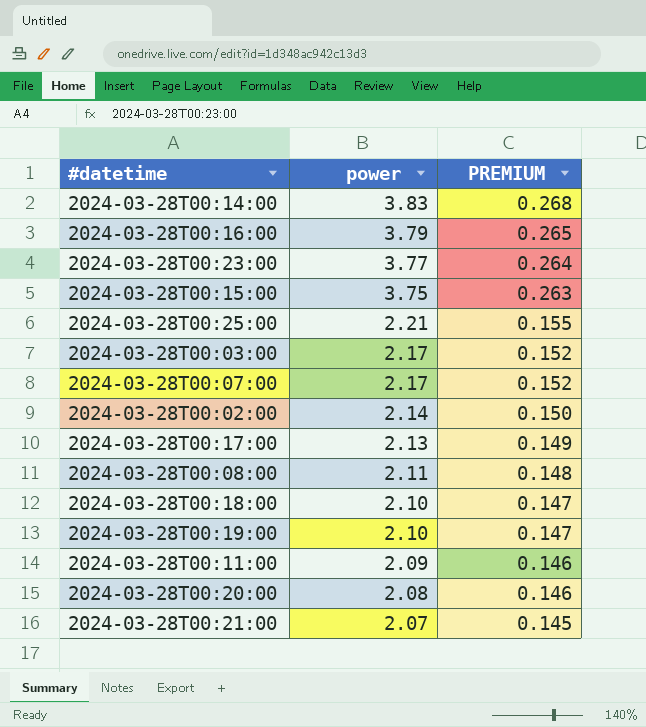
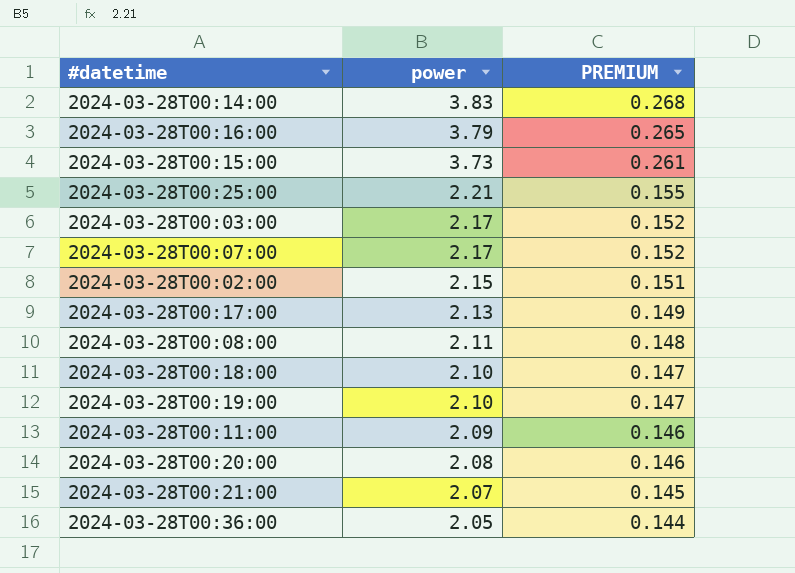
row 2024-03-28T00:23:00: 3.77 | 0.264 -> none
2024-03-28T00:15:00 | power: 3.75 -> 3.73
2024-03-28T00:15:00 | PREMIUM: 0.263 -> 0.261
2024-03-28T00:02:00 | power: 2.14 -> 2.15
2024-03-28T00:02:00 | PREMIUM: 0.150 -> 0.151
row 2024-03-28T00:36:00: none -> 2.05 | 0.144

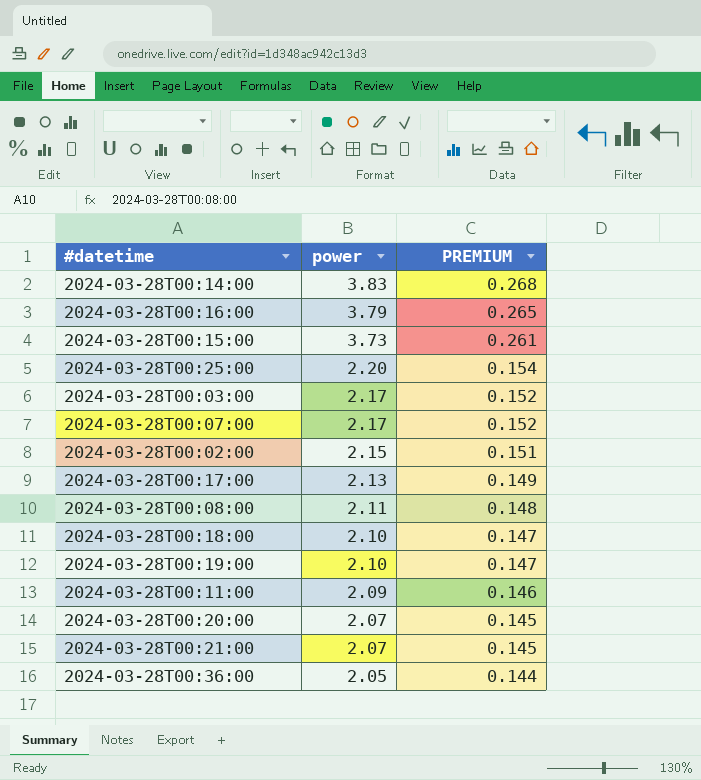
2024-03-28T00:25:00 | power: 2.21 -> 2.20
2024-03-28T00:25:00 | PREMIUM: 0.155 -> 0.154
2024-03-28T00:20:00 | power: 2.08 -> 2.07
2024-03-28T00:20:00 | PREMIUM: 0.146 -> 0.145

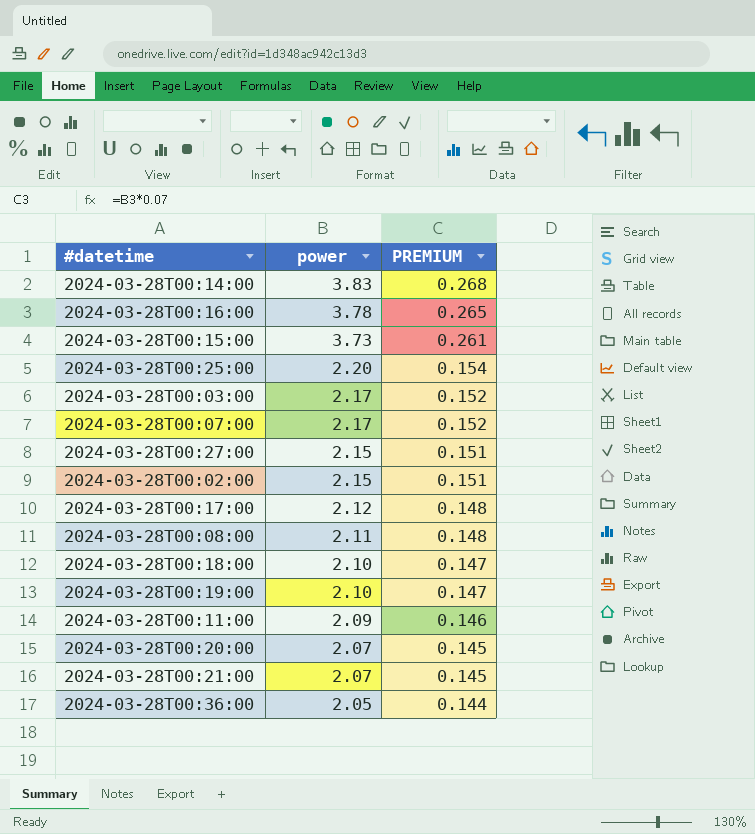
2024-03-28T00:16:00 | power: 3.79 -> 3.78
row 2024-03-28T00:27:00: none -> 2.15 | 0.151
2024-03-28T00:17:00 | power: 2.13 -> 2.12
2024-03-28T00:17:00 | PREMIUM: 0.149 -> 0.148

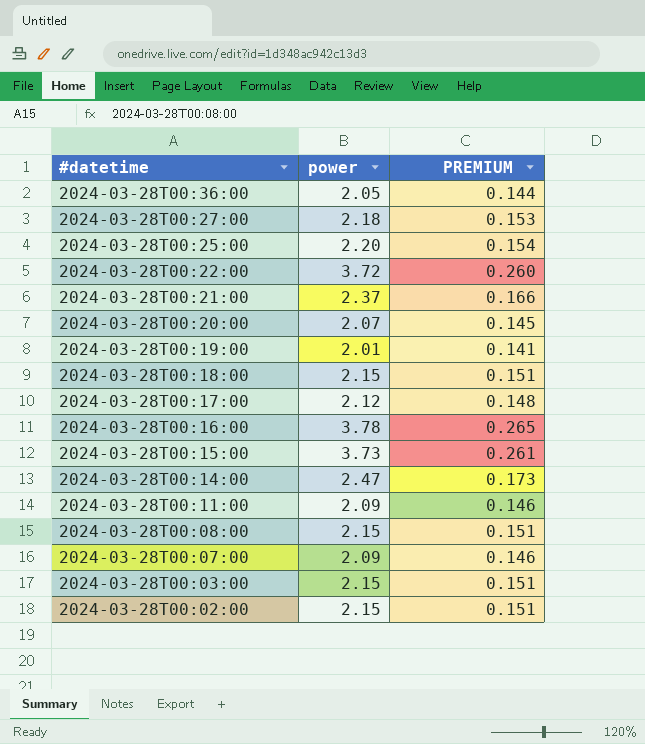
row order: power descending -> #datetime descending
2024-03-28T00:27:00 | power: 2.15 -> 2.18
2024-03-28T00:27:00 | PREMIUM: 0.151 -> 0.153
row 2024-03-28T00:22:00: none -> 3.72 | 0.260
2024-03-28T00:21:00 | power: 2.07 -> 2.37
2024-03-28T00:21:00 | PREMIUM: 0.145 -> 0.166
2024-03-28T00:19:00 | power: 2.10 -> 2.01
2024-03-28T00:19:00 | PREMIUM: 0.147 -> 0.141
2024-03-28T00:18:00 | power: 2.10 -> 2.15
2024-03-28T00:18:00 | PREMIUM: 0.147 -> 0.151
2024-03-28T00:14:00 | power: 3.83 -> 2.47
2024-03-28T00:14:00 | PREMIUM: 0.268 -> 0.173
2024-03-28T00:08:00 | power: 2.11 -> 2.15
2024-03-28T00:08:00 | PREMIUM: 0.148 -> 0.151
2024-03-28T00:07:00 | power: 2.17 -> 2.09
2024-03-28T00:07:00 | PREMIUM: 0.152 -> 0.146
2024-03-28T00:03:00 | power: 2.17 -> 2.15
2024-03-28T00:03:00 | PREMIUM: 0.152 -> 0.151

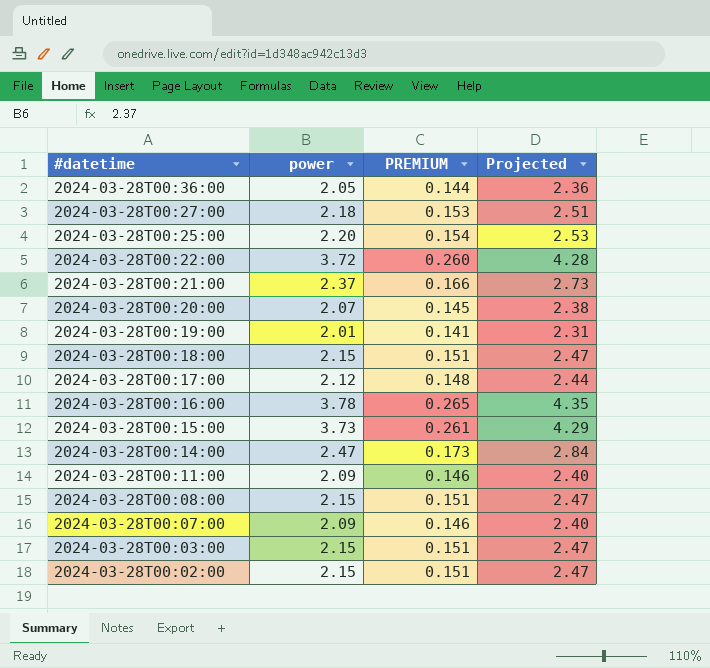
column Projected | formula: none -> [power] * 1.15

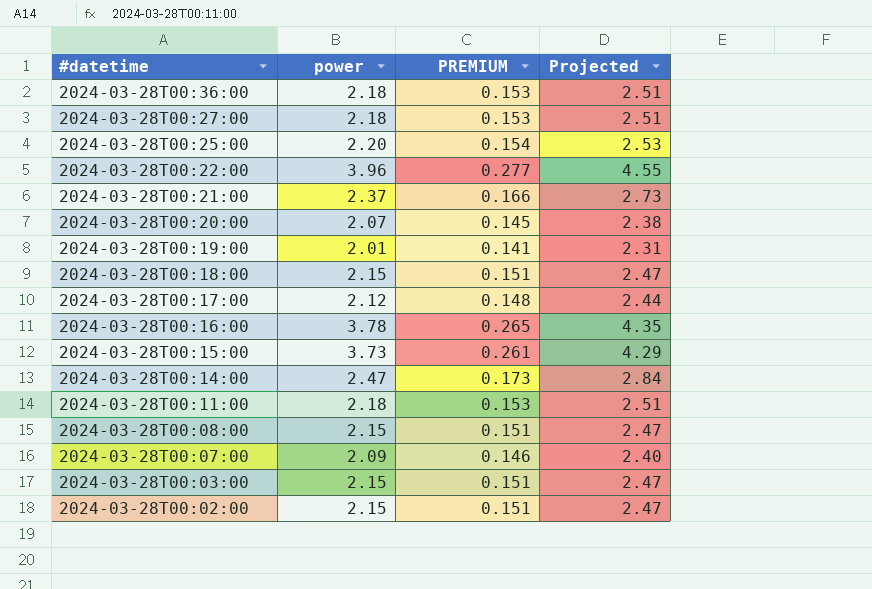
2024-03-28T00:36:00 | power: 2.05 -> 2.18
2024-03-28T00:36:00 | PREMIUM: 0.144 -> 0.153
2024-03-28T00:36:00 | Projected: 2.36 -> 2.51
2024-03-28T00:22:00 | power: 3.72 -> 3.96
2024-03-28T00:22:00 | PREMIUM: 0.260 -> 0.277
2024-03-28T00:22:00 | Projected: 4.28 -> 4.55
2024-03-28T00:11:00 | power: 2.09 -> 2.18
2024-03-28T00:11:00 | PREMIUM: 0.146 -> 0.153
2024-03-28T00:11:00 | Projected: 2.40 -> 2.51

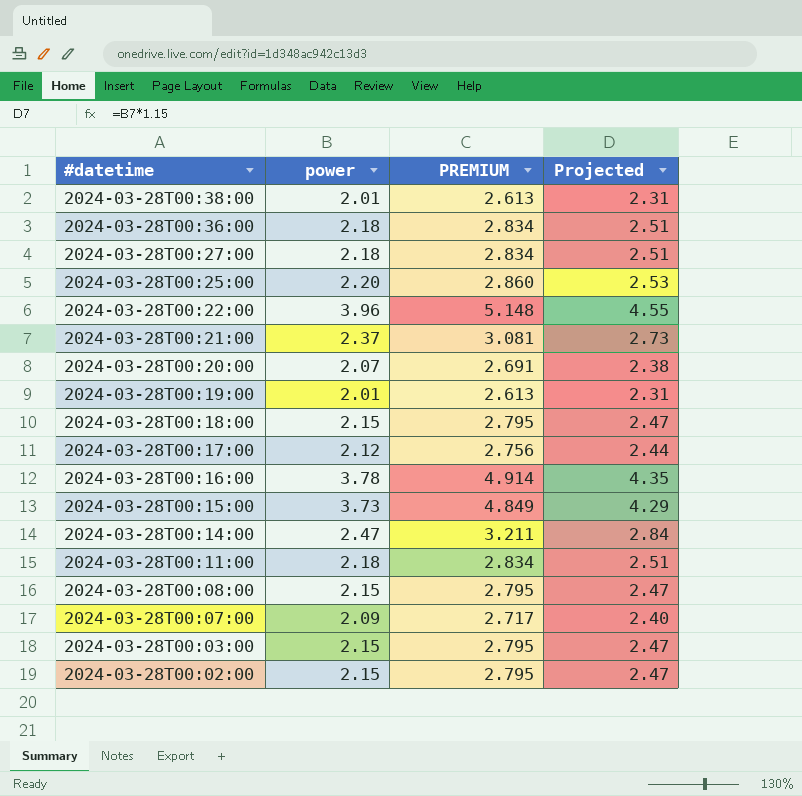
column PREMIUM | formula: [power] * 0.07 -> [power] * 1.3
row 2024-03-28T00:38:00: none -> 2.01 | 2.613 | 2.31

